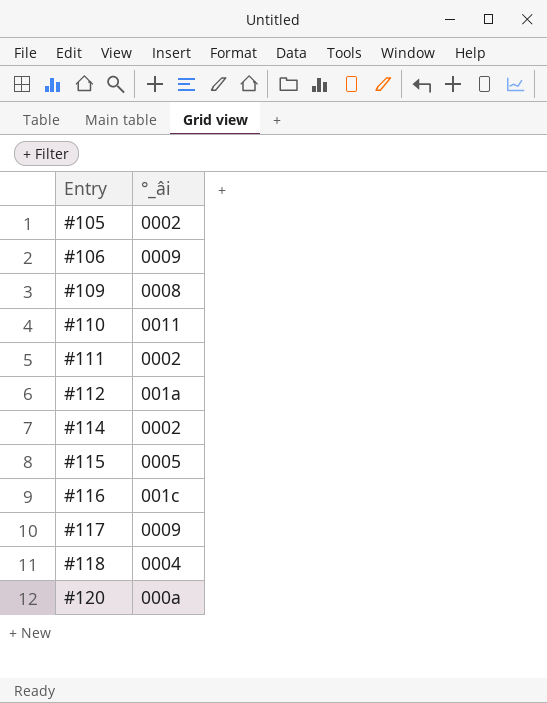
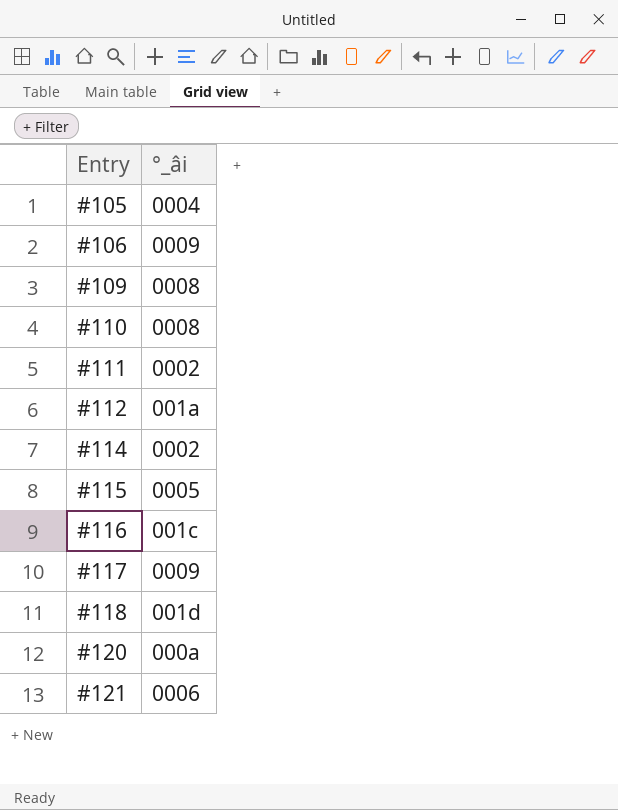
#105 | °_âi: 0002 -> 0004
#110 | °_âi: 0011 -> 0008
#118 | °_âi: 0004 -> 001d
row #121: none -> 0006

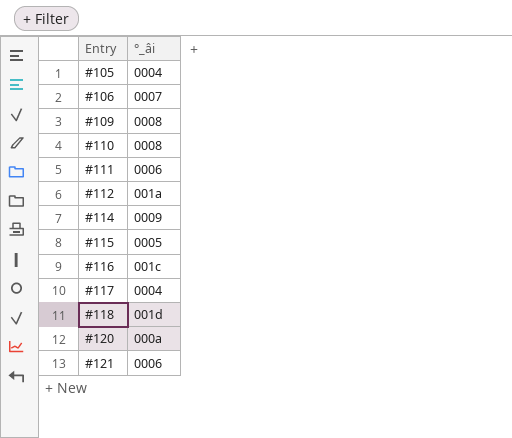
#106 | °_âi: 0009 -> 0007
#111 | °_âi: 0002 -> 0006
#114 | °_âi: 0002 -> 0009
#117 | °_âi: 0009 -> 0004

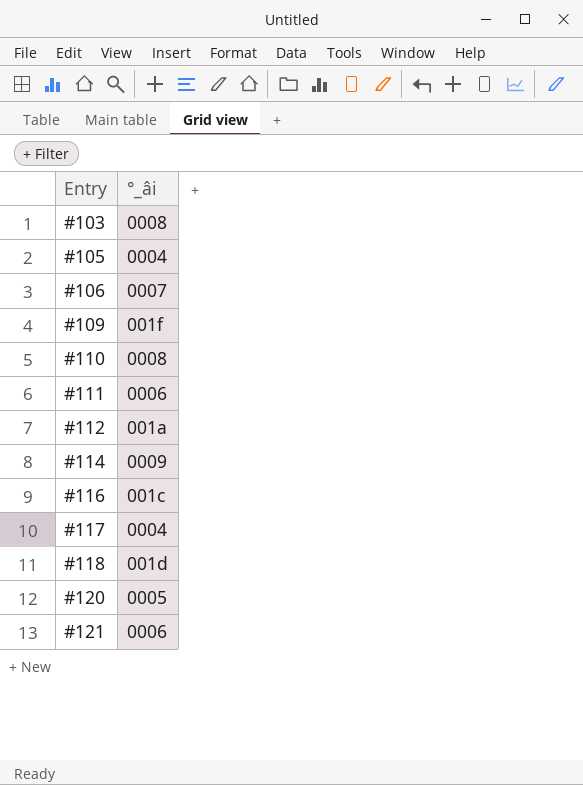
row #115: 0005 -> none
row #103: none -> 0008
#109 | °_âi: 0008 -> 001f
#120 | °_âi: 000a -> 0005

